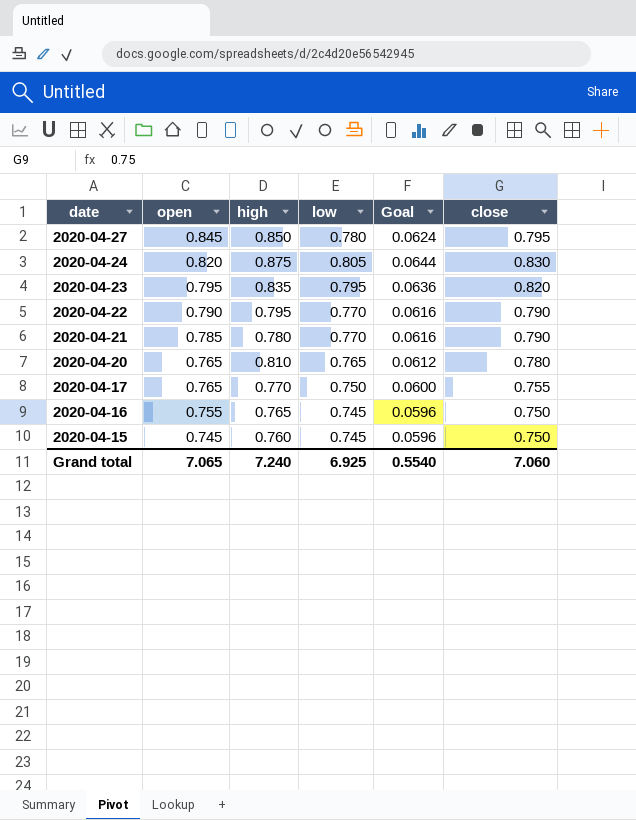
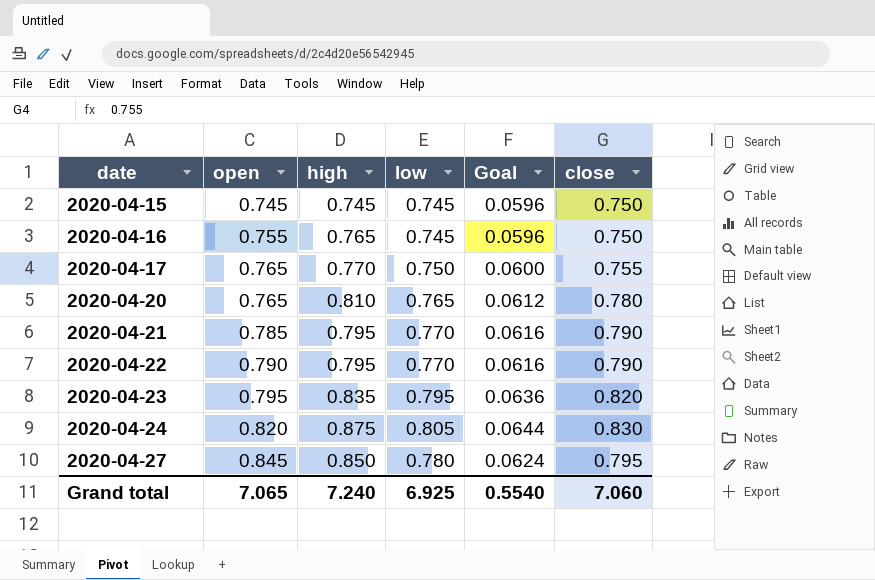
row order: date descending -> date ascending
2020-04-15 | high: 0.760 -> 0.745
2020-04-21 | high: 0.780 -> 0.795

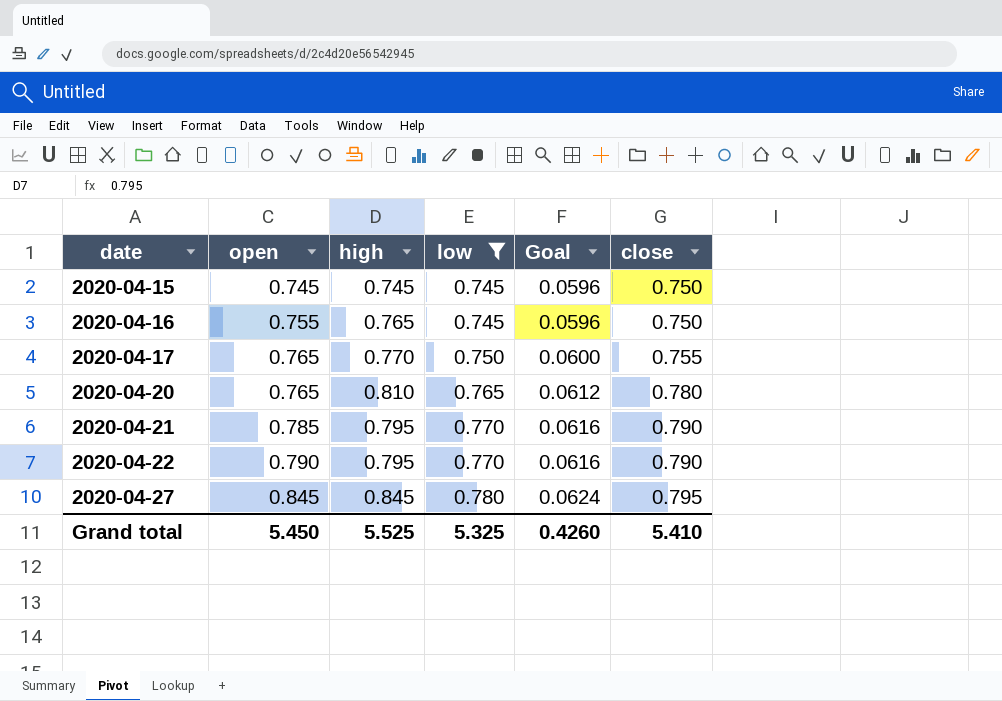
filter: none -> low <= 0.780
2020-04-27 | high: 0.850 -> 0.845
Grand total | open: 7.065 -> 5.450
Grand total | high: 7.240 -> 5.525
Grand total | low: 6.925 -> 5.325
Grand total | Goal: 0.5540 -> 0.4260
Grand total | close: 7.060 -> 5.410

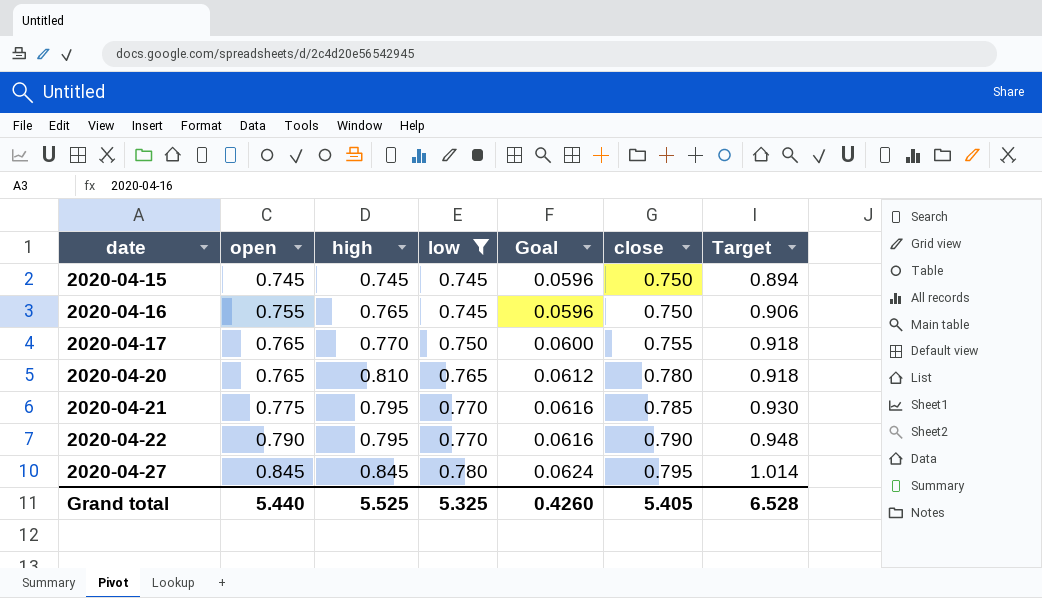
column Target | formula: none -> [open] * 1.2
2020-04-21 | open: 0.785 -> 0.775
2020-04-21 | close: 0.790 -> 0.785
Grand total | open: 5.450 -> 5.440
Grand total | close: 5.410 -> 5.405

